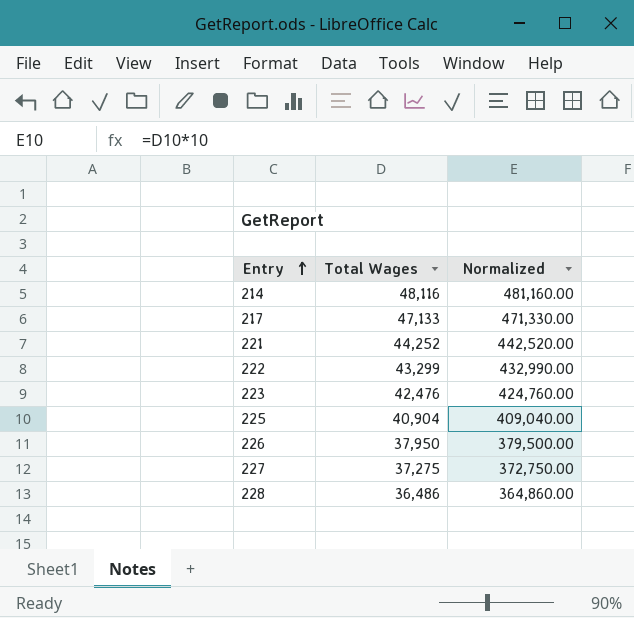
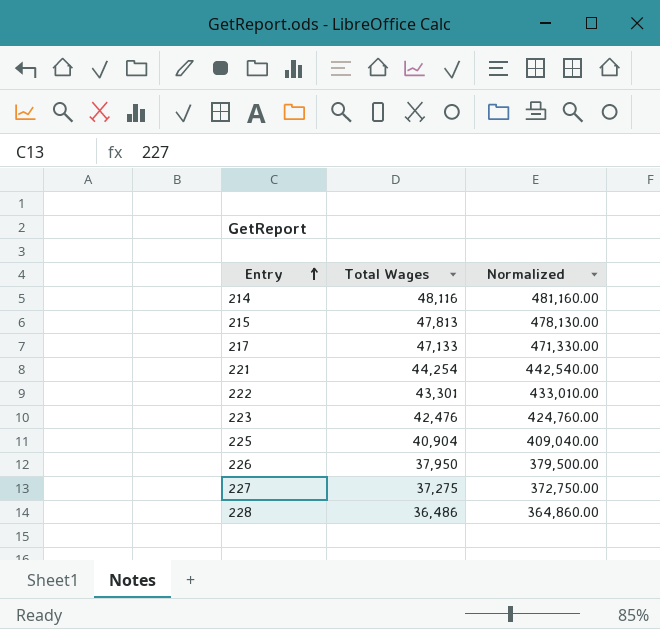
row 215: none -> 47,813 | 478,130.00
221 | Total Wages: 44,252 -> 44,254
221 | Normalized: 442,520.00 -> 442,540.00
222 | Total Wages: 43,299 -> 43,301
222 | Normalized: 432,990.00 -> 433,010.00

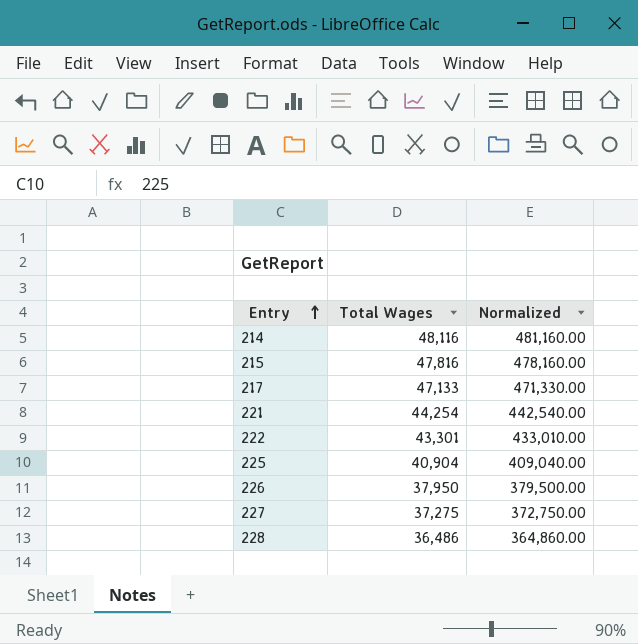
row 223: 42,476 | 424,760.00 -> none
215 | Total Wages: 47,813 -> 47,816
215 | Normalized: 478,130.00 -> 478,160.00

